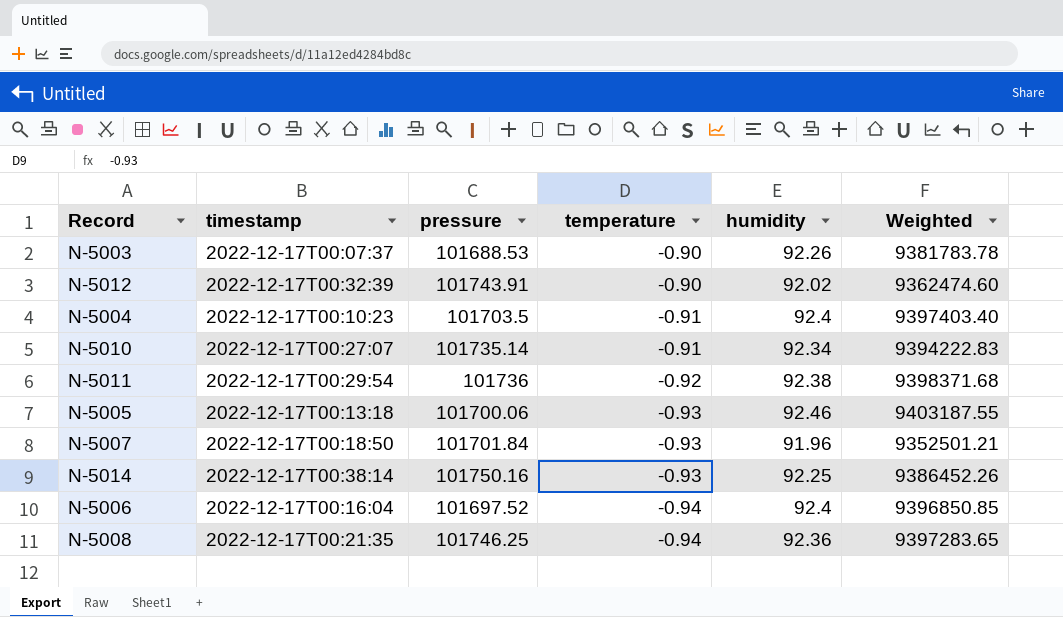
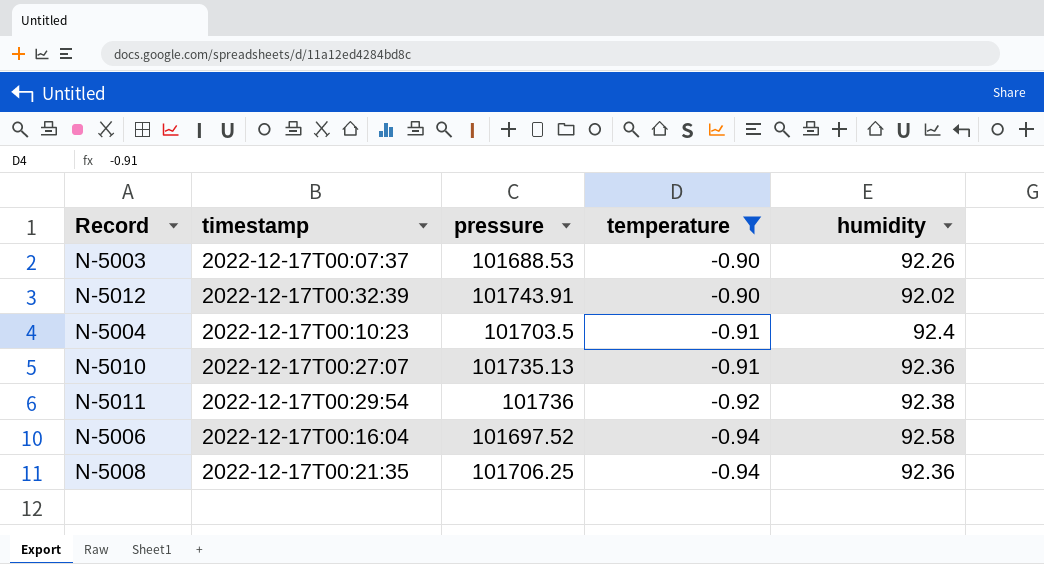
filter: none -> temperature != -0.93
column Weighted | formula: [pressure] * [humidity] -> none
N-5010 | pressure: 101735.14 -> 101735.13
N-5010 | humidity: 92.34 -> 92.36
N-5006 | humidity: 92.4 -> 92.58
N-5008 | pressure: 101746.25 -> 101706.25

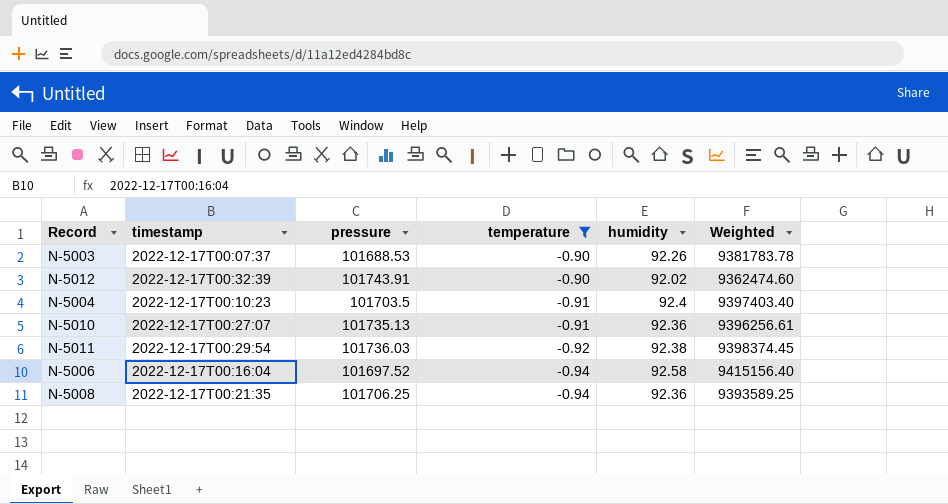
column Weighted | formula: none -> [pressure] * [humidity]
N-5011 | pressure: 101736 -> 101736.03

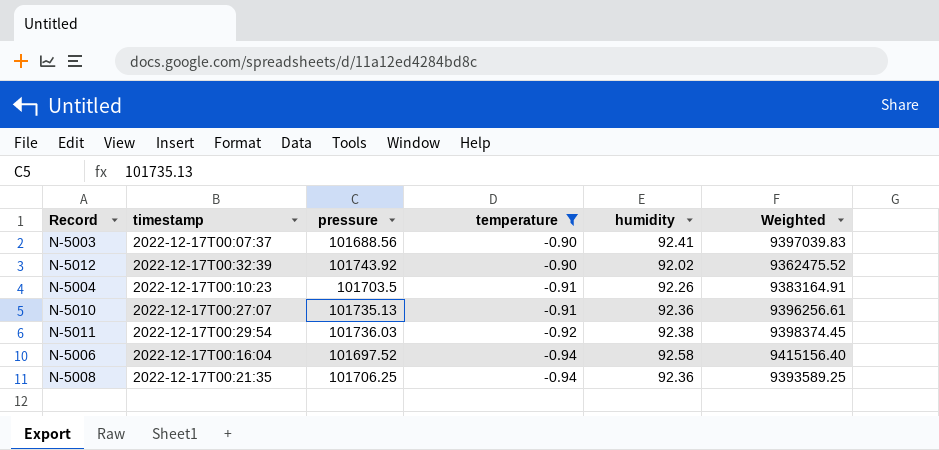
N-5003 | pressure: 101688.53 -> 101688.56
N-5003 | humidity: 92.26 -> 92.41
N-5003 | Weighted: 9381783.78 -> 9397039.83
N-5012 | pressure: 101743.91 -> 101743.92
N-5012 | Weighted: 9362474.60 -> 9362475.52
N-5004 | humidity: 92.4 -> 92.26
N-5004 | Weighted: 9397403.40 -> 9383164.91

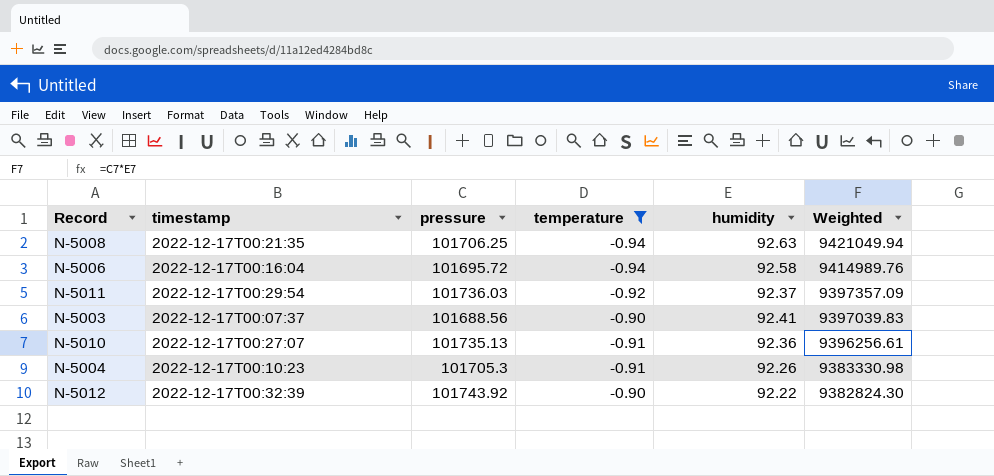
row order: temperature descending -> Weighted descending
N-5008 | humidity: 92.36 -> 92.63
N-5008 | Weighted: 9393589.25 -> 9421049.94
N-5006 | pressure: 101697.52 -> 101695.72
N-5006 | Weighted: 9415156.40 -> 9414989.76
N-5011 | humidity: 92.38 -> 92.37
N-5011 | Weighted: 9398374.45 -> 9397357.09
N-5004 | pressure: 101703.5 -> 101705.3
N-5004 | Weighted: 9383164.91 -> 9383330.98
N-5012 | humidity: 92.02 -> 92.22
N-5012 | Weighted: 9362475.52 -> 9382824.30

